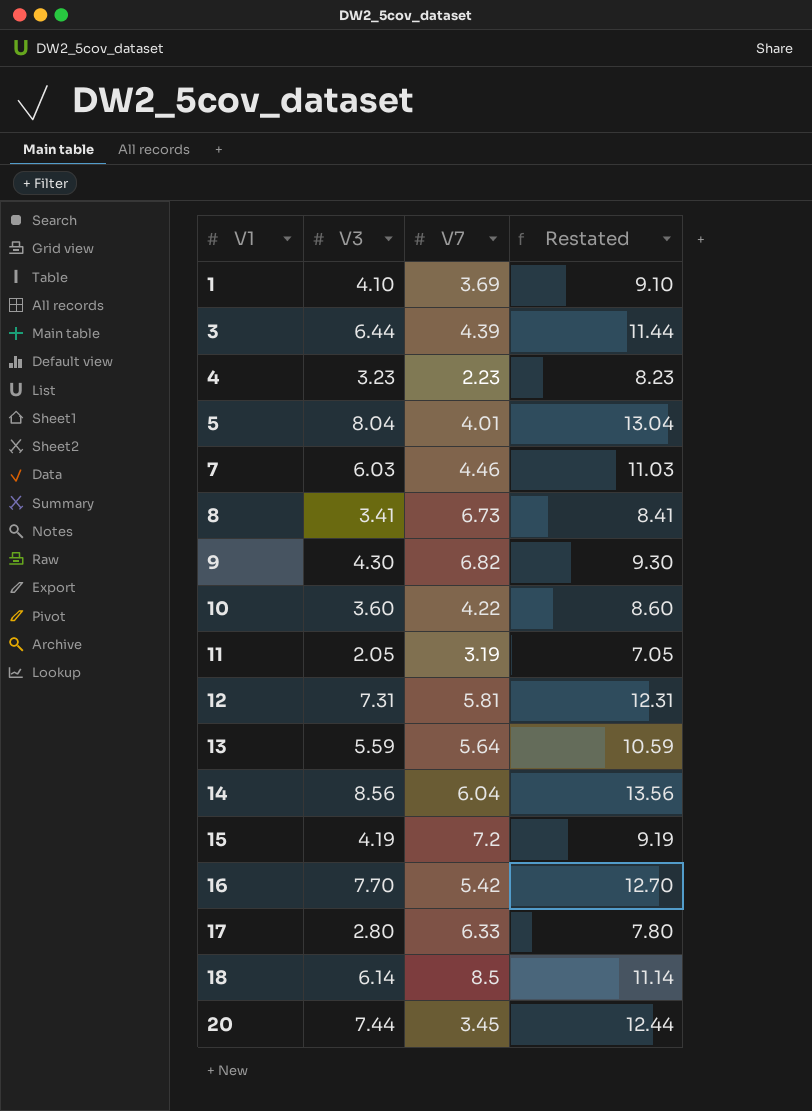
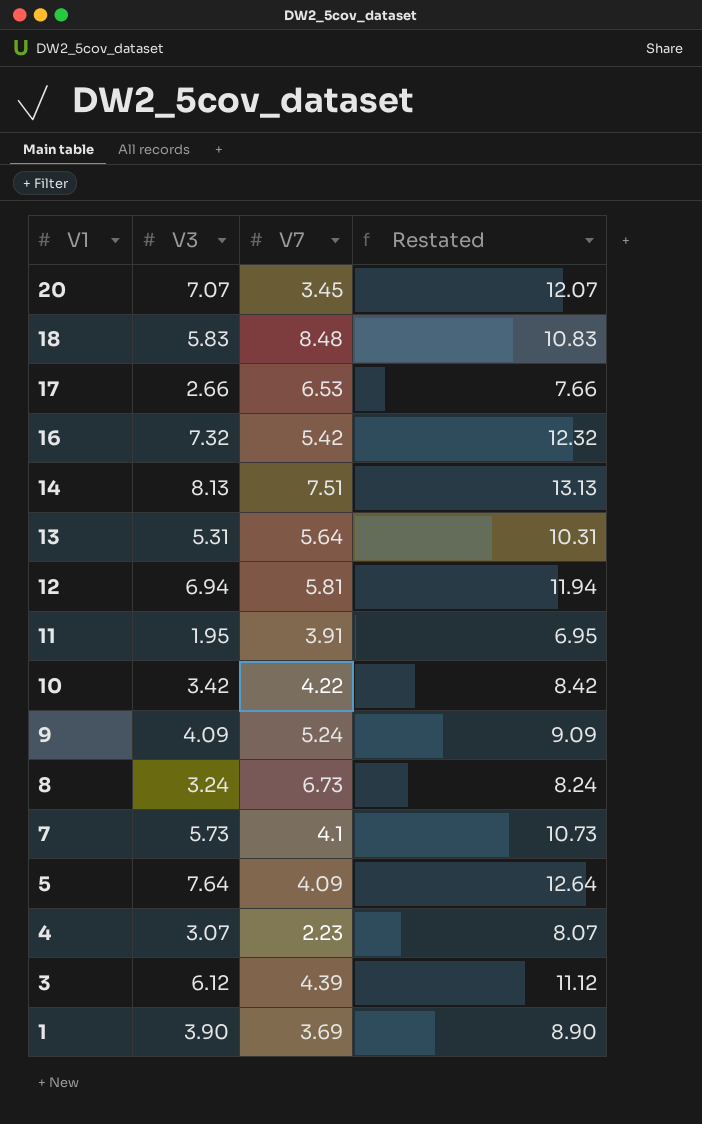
row order: V1 ascending -> V1 descending
row 15: 4.19 | 7.2 | 9.19 -> none
20 | V3: 7.44 -> 7.07
20 | Restated: 12.44 -> 12.07
18 | V3: 6.14 -> 5.83
18 | V7: 8.5 -> 8.48
18 | Restated: 11.14 -> 10.83
17 | V3: 2.80 -> 2.66
17 | V7: 6.33 -> 6.53
17 | Restated: 7.80 -> 7.66
16 | V3: 7.70 -> 7.32
16 | Restated: 12.70 -> 12.32
14 | V3: 8.56 -> 8.13
14 | V7: 6.04 -> 7.51
14 | Restated: 13.56 -> 13.13
13 | V3: 5.59 -> 5.31
13 | Restated: 10.59 -> 10.31
12 | V3: 7.31 -> 6.94
12 | Restated: 12.31 -> 11.94
11 | V3: 2.05 -> 1.95
11 | V7: 3.19 -> 3.91
11 | Restated: 7.05 -> 6.95
10 | V3: 3.60 -> 3.42
10 | Restated: 8.60 -> 8.42
9 | V3: 4.30 -> 4.09
9 | V7: 6.82 -> 5.24
9 | Restated: 9.30 -> 9.09
8 | V3: 3.41 -> 3.24
8 | Restated: 8.41 -> 8.24
7 | V3: 6.03 -> 5.73
7 | V7: 4.46 -> 4.1
7 | Restated: 11.03 -> 10.73
5 | V3: 8.04 -> 7.64
5 | V7: 4.01 -> 4.09
5 | Restated: 13.04 -> 12.64
4 | V3: 3.23 -> 3.07
4 | Restated: 8.23 -> 8.07
3 | V3: 6.44 -> 6.12
3 | Restated: 11.44 -> 11.12
1 | V3: 4.10 -> 3.90
1 | Restated: 9.10 -> 8.90

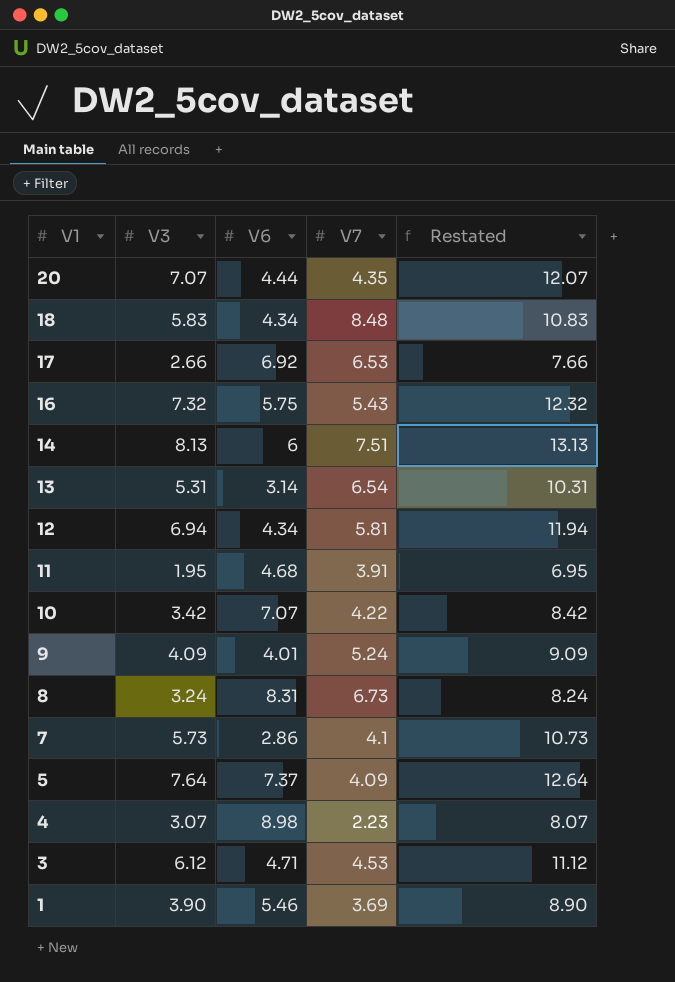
column V6 | position: none -> 3
20 | V7: 3.45 -> 4.35
16 | V7: 5.42 -> 5.43
13 | V7: 5.64 -> 6.54
3 | V7: 4.39 -> 4.53

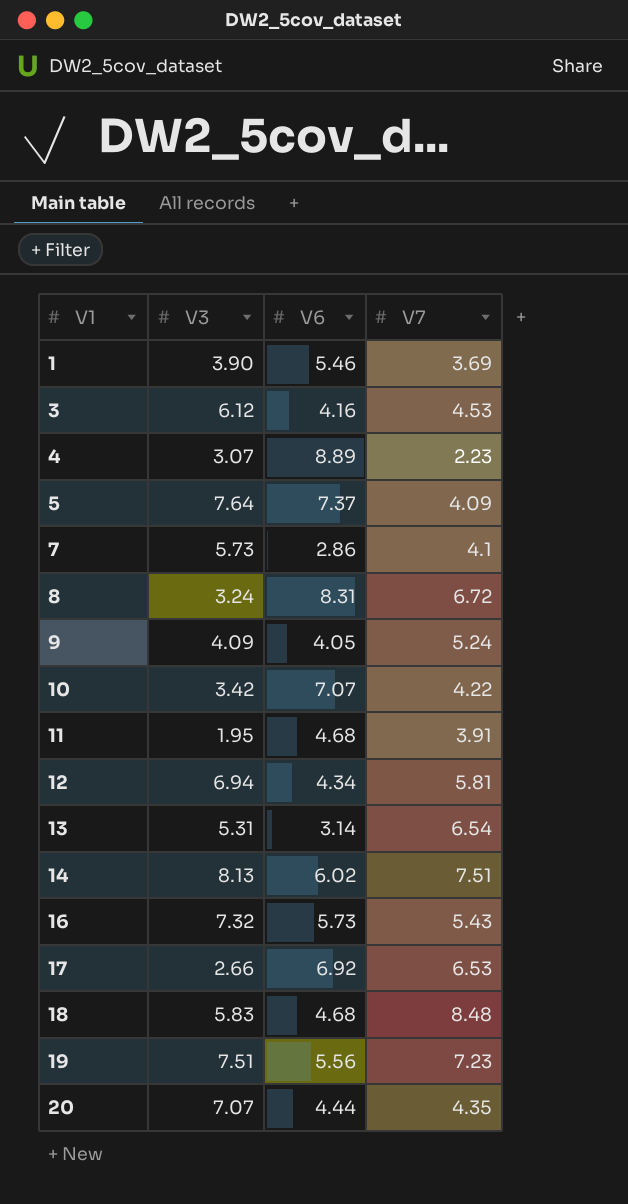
row order: V1 descending -> V1 ascending
column Restated | formula: [V3] + 5 -> none
3 | V6: 4.71 -> 4.16
4 | V6: 8.98 -> 8.89
8 | V7: 6.73 -> 6.72
9 | V6: 4.01 -> 4.05
14 | V6: 6 -> 6.02
16 | V6: 5.75 -> 5.73
18 | V6: 4.34 -> 4.68
row 19: none -> 7.51 | 5.56 | 7.23

